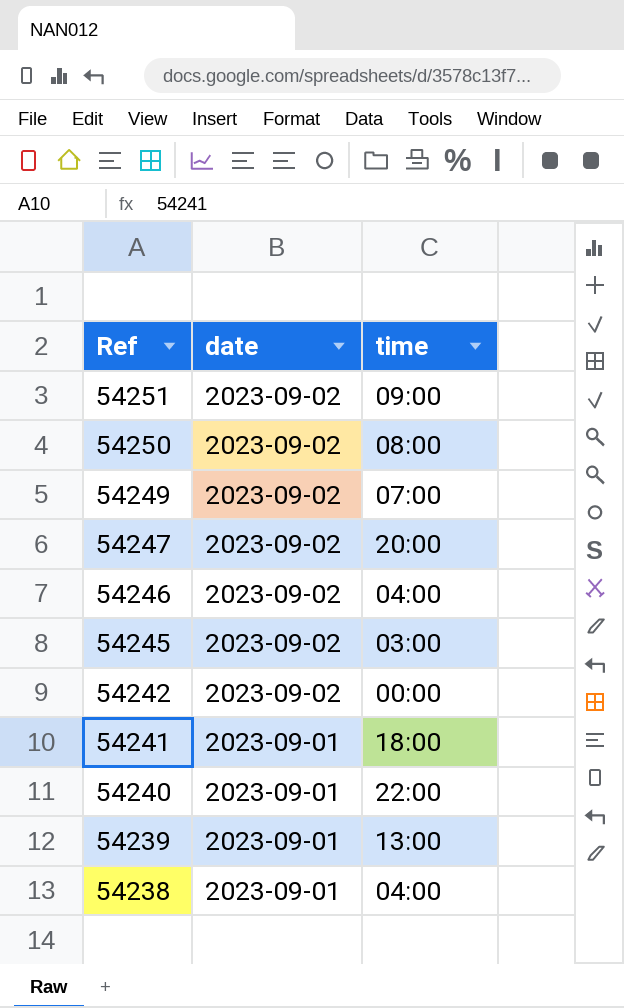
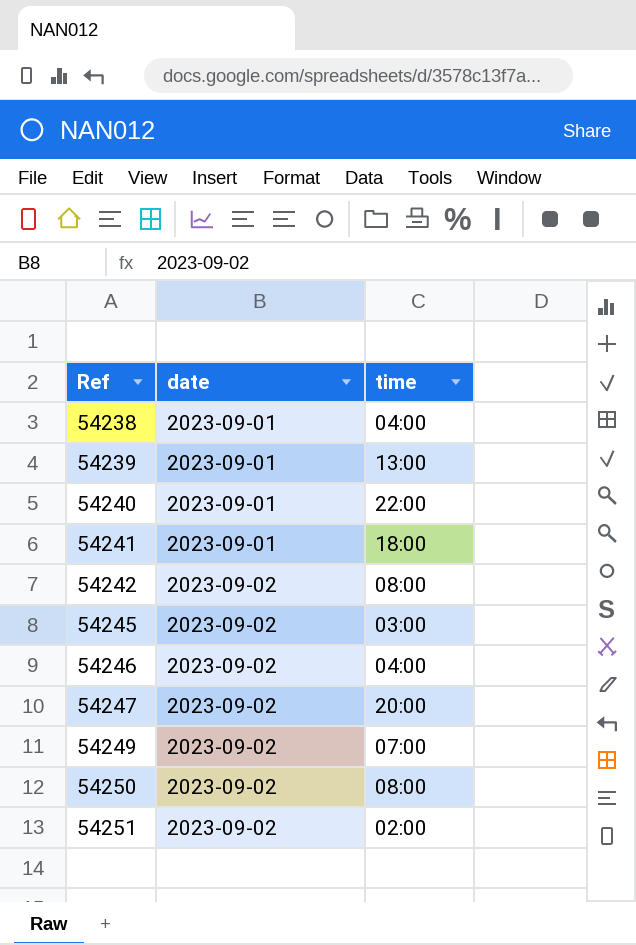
row order: Ref descending -> Ref ascending
54242 | time: 00:00 -> 08:00
54251 | time: 09:00 -> 02:00

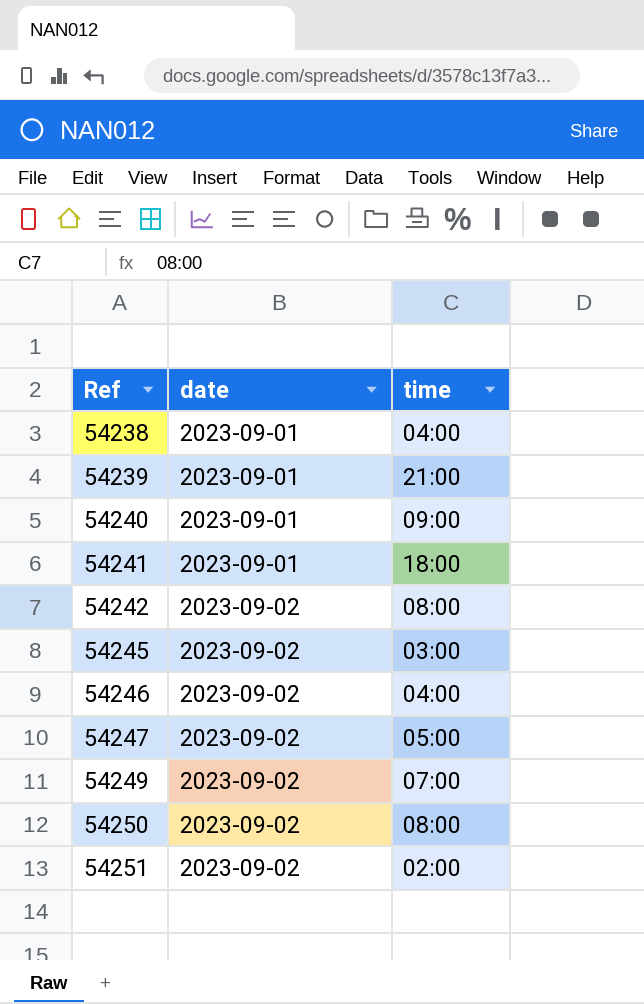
54239 | time: 13:00 -> 21:00
54240 | time: 22:00 -> 09:00
54247 | time: 20:00 -> 05:00

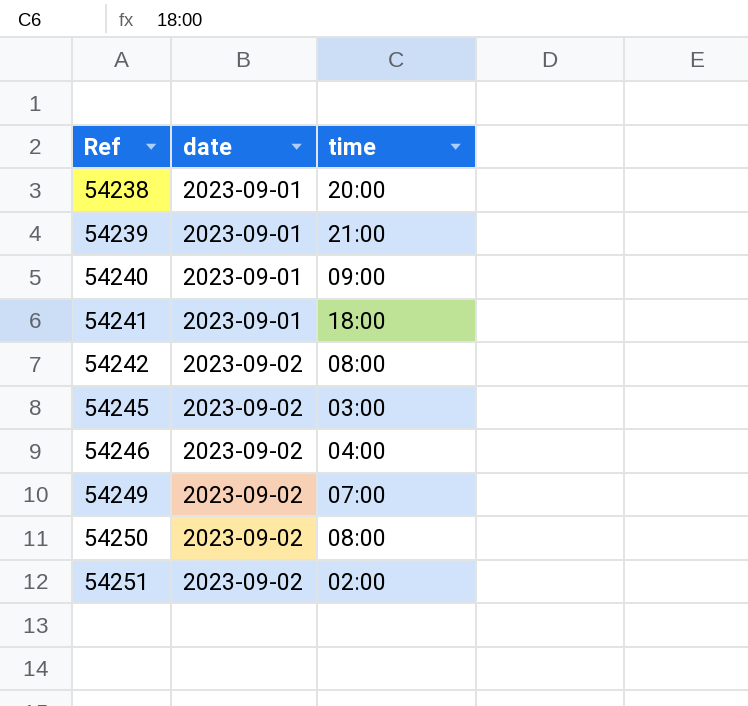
row 54247: 2023-09-02 | 05:00 -> none
54238 | time: 04:00 -> 20:00

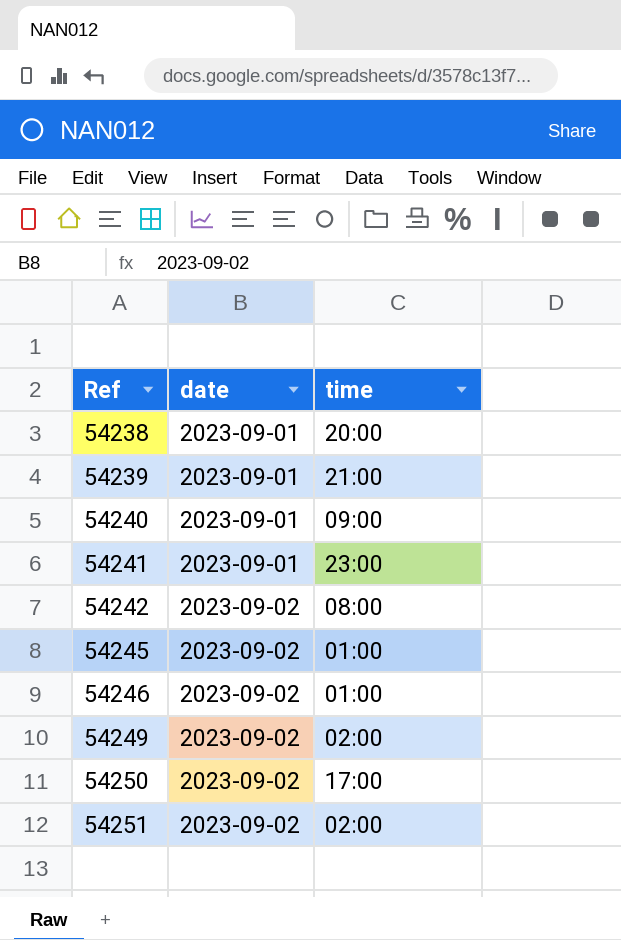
54241 | time: 18:00 -> 23:00
54245 | time: 03:00 -> 01:00
54246 | time: 04:00 -> 01:00
54249 | time: 07:00 -> 02:00
54250 | time: 08:00 -> 17:00

